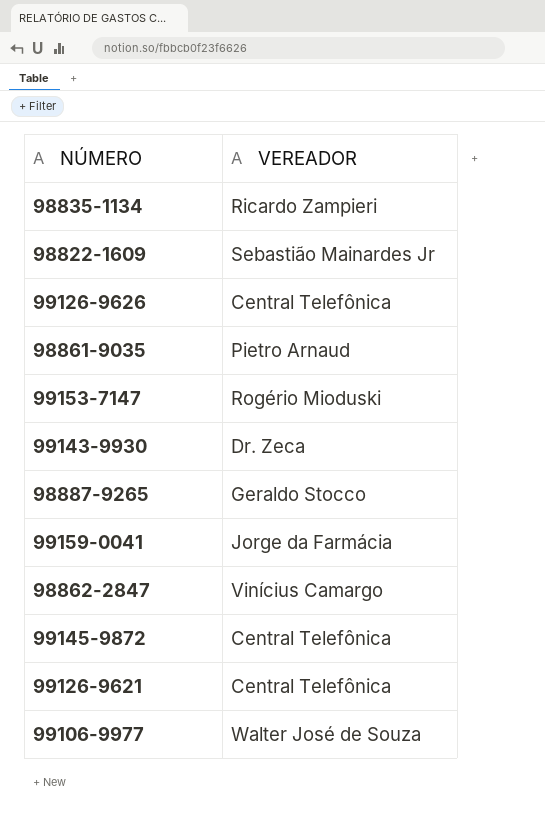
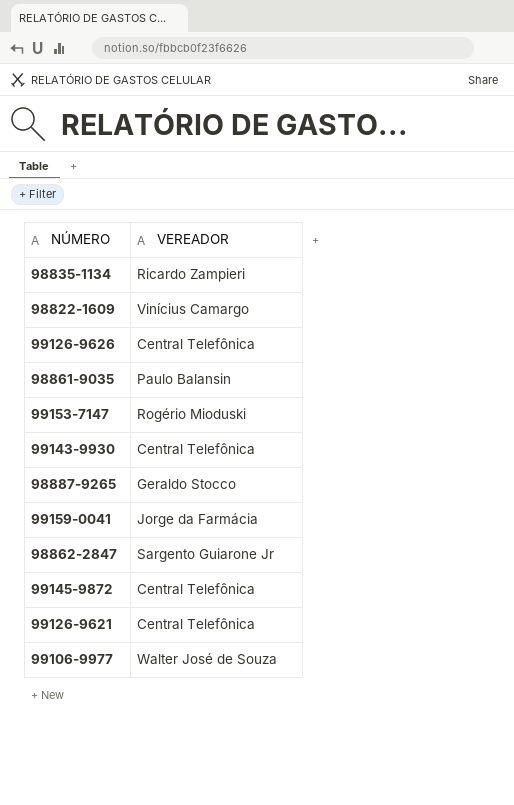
98822-1609 | VEREADOR: Sebastião Mainardes Jr -> Vinícius Camargo
98861-9035 | VEREADOR: Pietro Arnaud -> Paulo Balansin
99143-9930 | VEREADOR: Dr. Zeca -> Central Telefônica
98862-2847 | VEREADOR: Vinícius Camargo -> Sargento Guiarone Jr

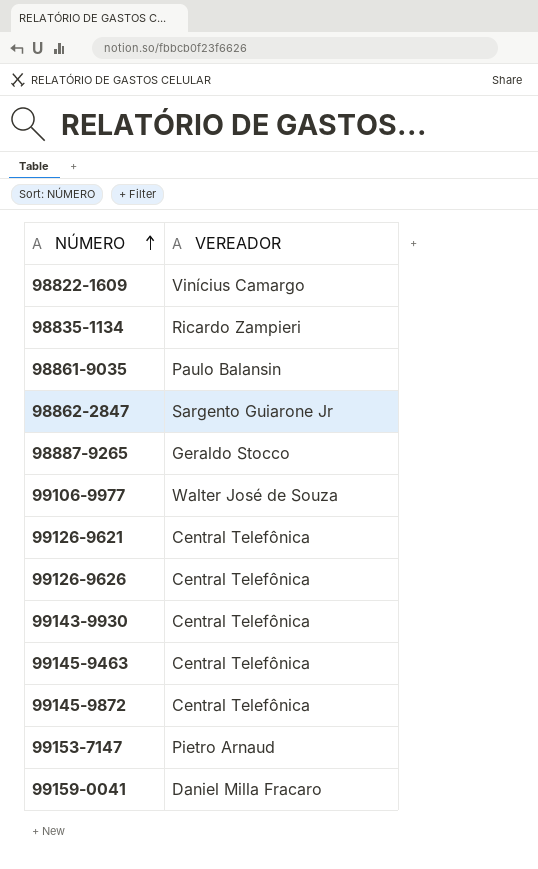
row order: none -> NÚMERO ascending
row 99145-9463: none -> Central Telefônica
99153-7147 | VEREADOR: Rogério Mioduski -> Pietro Arnaud
99159-0041 | VEREADOR: Jorge da Farmácia -> Daniel Milla Fracaro

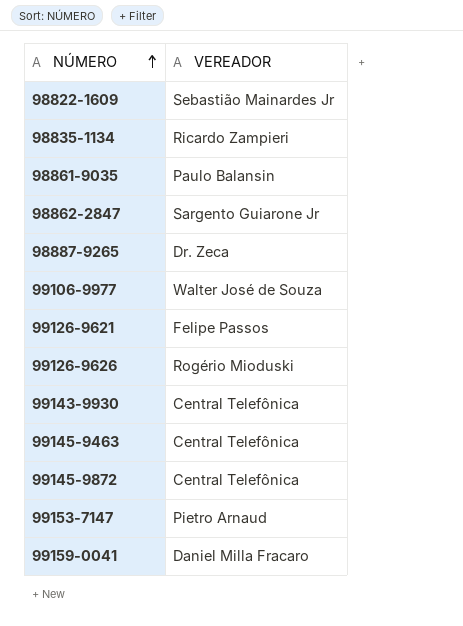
98822-1609 | VEREADOR: Vinícius Camargo -> Sebastião Mainardes Jr
98887-9265 | VEREADOR: Geraldo Stocco -> Dr. Zeca
99126-9621 | VEREADOR: Central Telefônica -> Felipe Passos
99126-9626 | VEREADOR: Central Telefônica -> Rogério Mioduski

